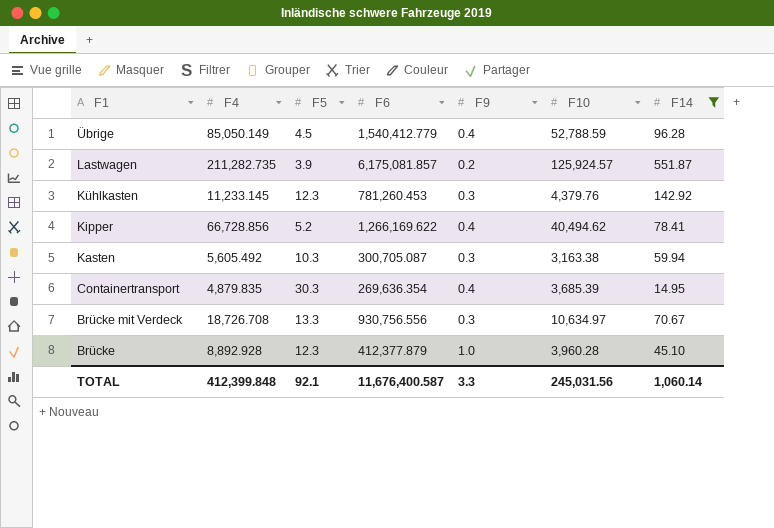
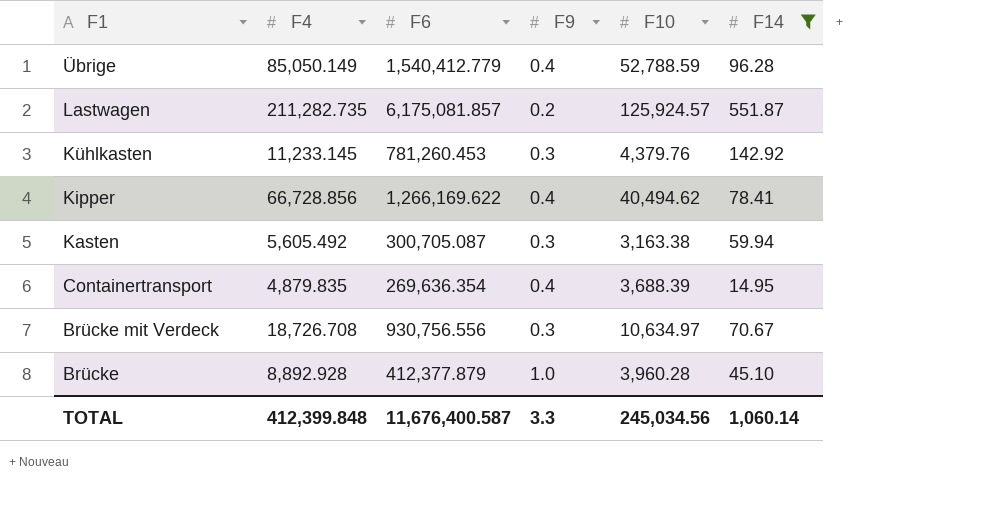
column F5 | position: 3 -> none
Containertransport | F10: 3,685.39 -> 3,688.39
TOTAL | F10: 245,031.56 -> 245,034.56

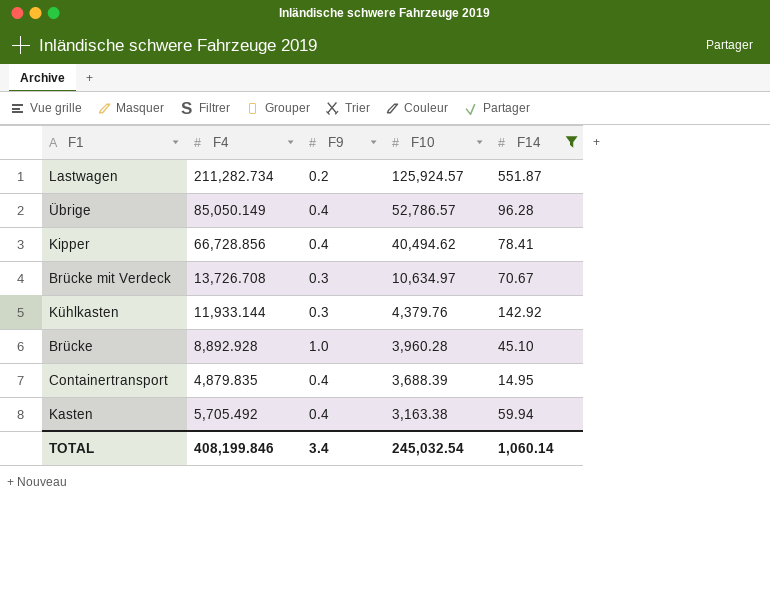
row order: F1 descending -> F10 descending
column F6 | position: 3 -> none
Lastwagen | F4: 211,282.735 -> 211,282.734
Übrige | F10: 52,788.59 -> 52,786.57
Brücke mit Verdeck | F4: 18,726.708 -> 13,726.708
Kühlkasten | F4: 11,233.145 -> 11,933.144
Kasten | F4: 5,605.492 -> 5,705.492
Kasten | F9: 0.3 -> 0.4
TOTAL | F4: 412,399.848 -> 408,199.846
TOTAL | F9: 3.3 -> 3.4
TOTAL | F10: 245,034.56 -> 245,032.54

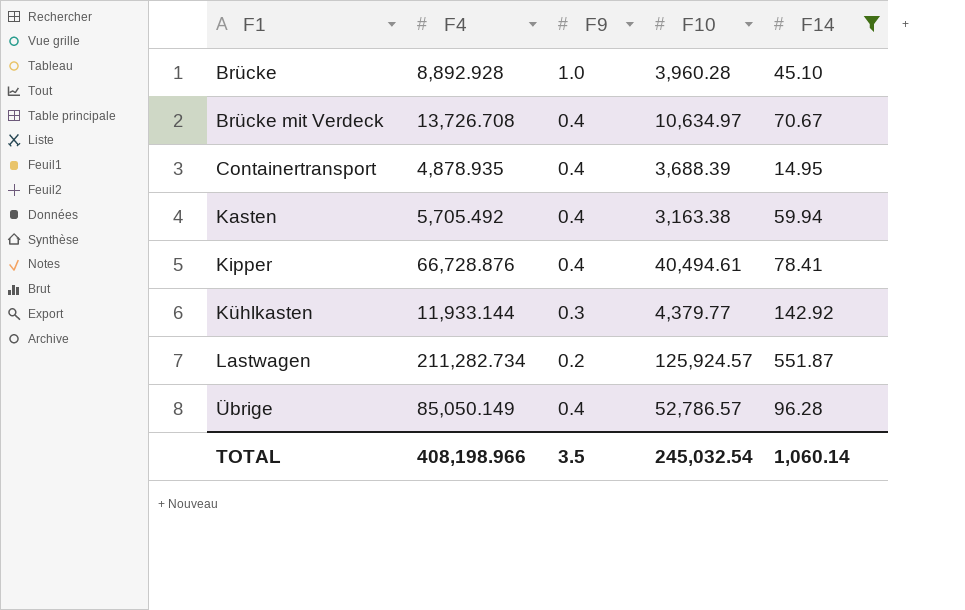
row order: F10 descending -> F1 ascending
Brücke mit Verdeck | F9: 0.3 -> 0.4
Containertransport | F4: 4,879.835 -> 4,878.935
Kipper | F4: 66,728.856 -> 66,728.876
Kipper | F10: 40,494.62 -> 40,494.61
Kühlkasten | F10: 4,379.76 -> 4,379.77
TOTAL | F4: 408,199.846 -> 408,198.966
TOTAL | F9: 3.4 -> 3.5

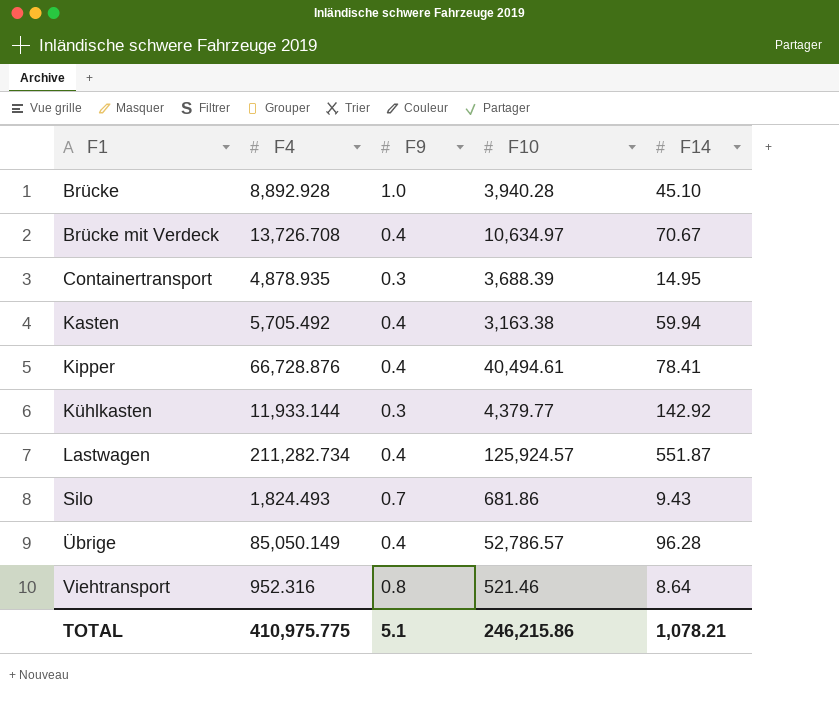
filter: F14 >= 14.95 -> none
Brücke | F10: 3,960.28 -> 3,940.28
Containertransport | F9: 0.4 -> 0.3
Lastwagen | F9: 0.2 -> 0.4
TOTAL | F4: 408,198.966 -> 410,975.775
TOTAL | F9: 3.5 -> 5.1
TOTAL | F10: 245,032.54 -> 246,215.86
TOTAL | F14: 1,060.14 -> 1,078.21

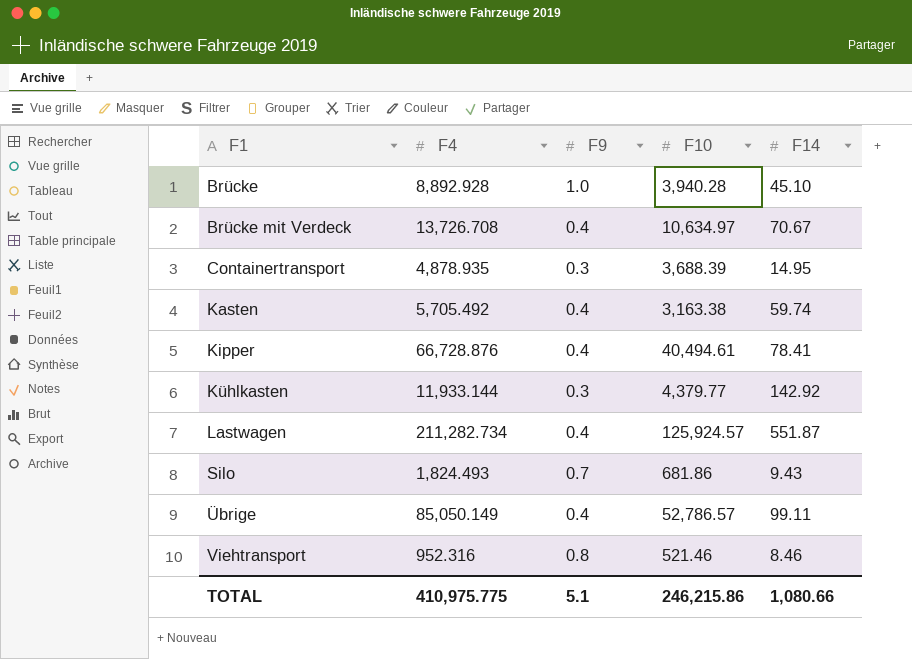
Kasten | F14: 59.94 -> 59.74
Übrige | F14: 96.28 -> 99.11
Viehtransport | F14: 8.64 -> 8.46
TOTAL | F14: 1,078.21 -> 1,080.66

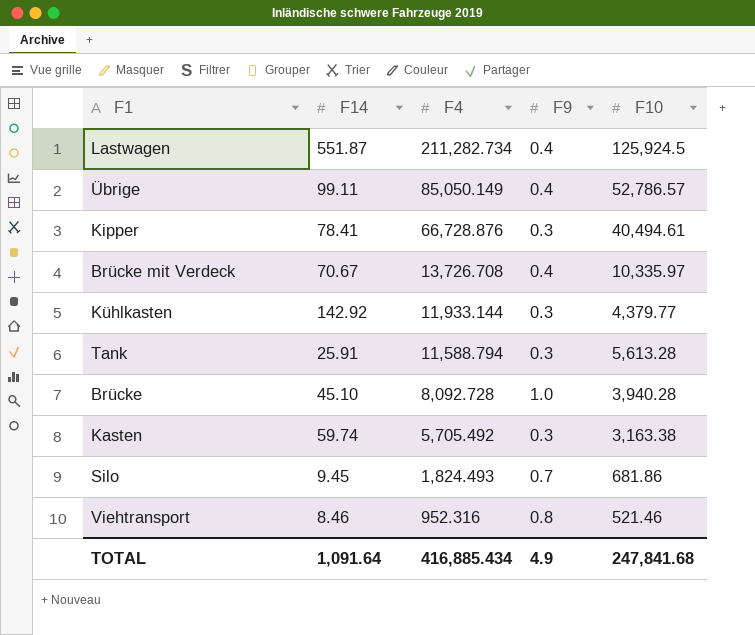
row order: F1 ascending -> F4 descending
column F14 | position: 5 -> 2
row Containertransport: 4,878.935 | 0.3 | 3,688.39 | 14.95 -> none
Lastwagen | F10: 125,924.57 -> 125,924.5
Kipper | F9: 0.4 -> 0.3
Brücke mit Verdeck | F10: 10,634.97 -> 10,335.97
row Tank: none -> 25.91 | 11,588.794 | 0.3 | 5,613.28
Brücke | F4: 8,892.928 -> 8,092.728
Kasten | F9: 0.4 -> 0.3
Silo | F14: 9.43 -> 9.45
TOTAL | F14: 1,080.66 -> 1,091.64
TOTAL | F4: 410,975.775 -> 416,885.434
TOTAL | F9: 5.1 -> 4.9
TOTAL | F10: 246,215.86 -> 247,841.68

